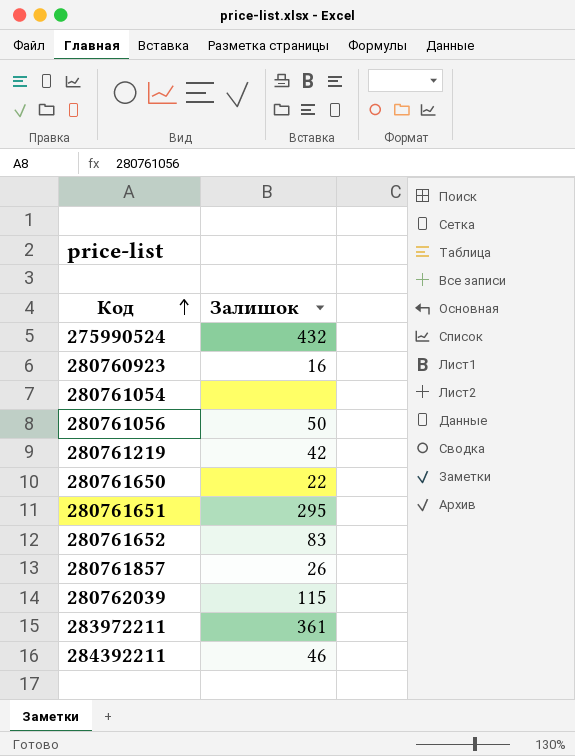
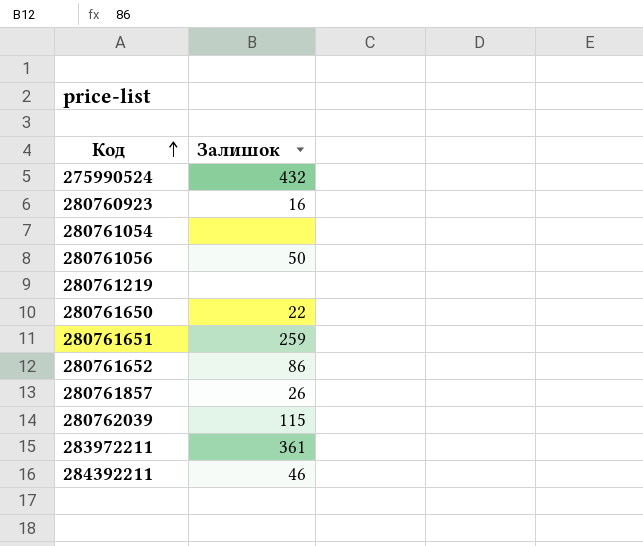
280761219 | Залишок: 42 -> none
280761651 | Залишок: 295 -> 259
280761652 | Залишок: 83 -> 86

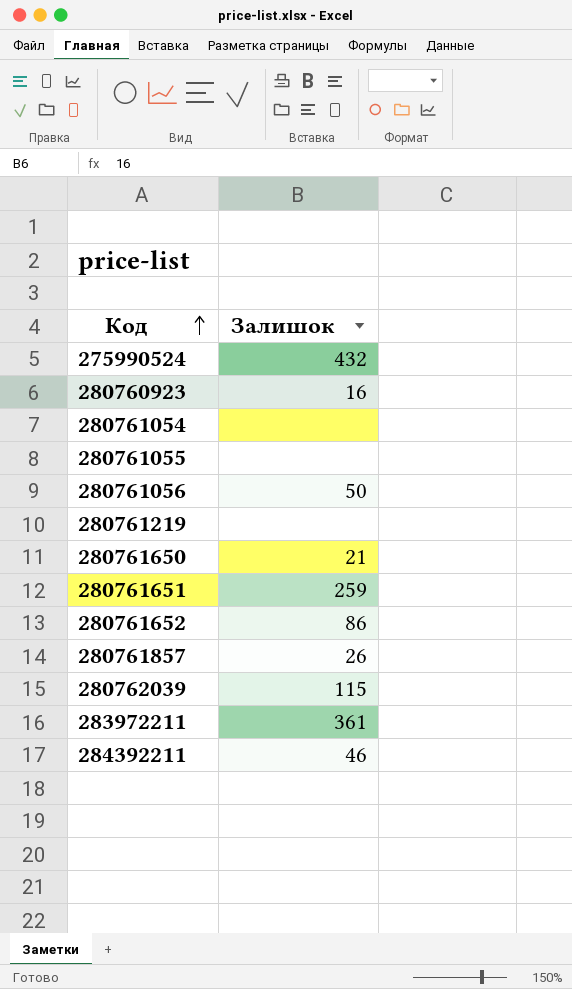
row 280761055: none -> none
280761650 | Залишок: 22 -> 21

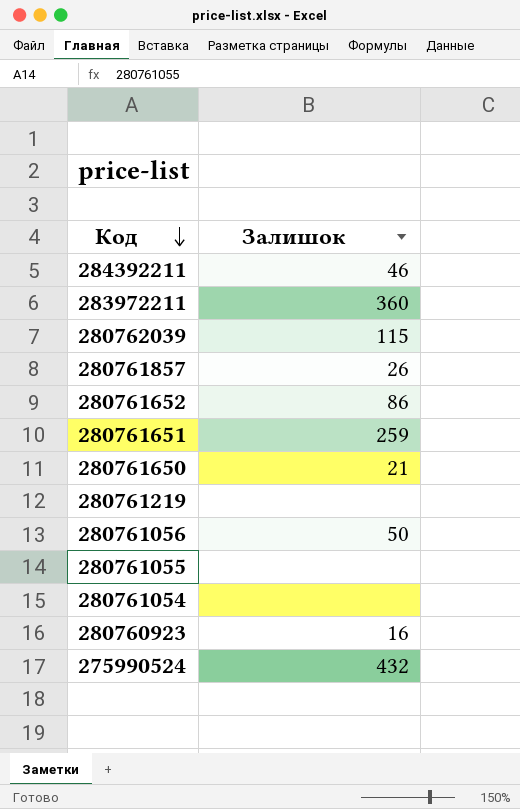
row order: Код ascending -> Код descending
283972211 | Залишок: 361 -> 360

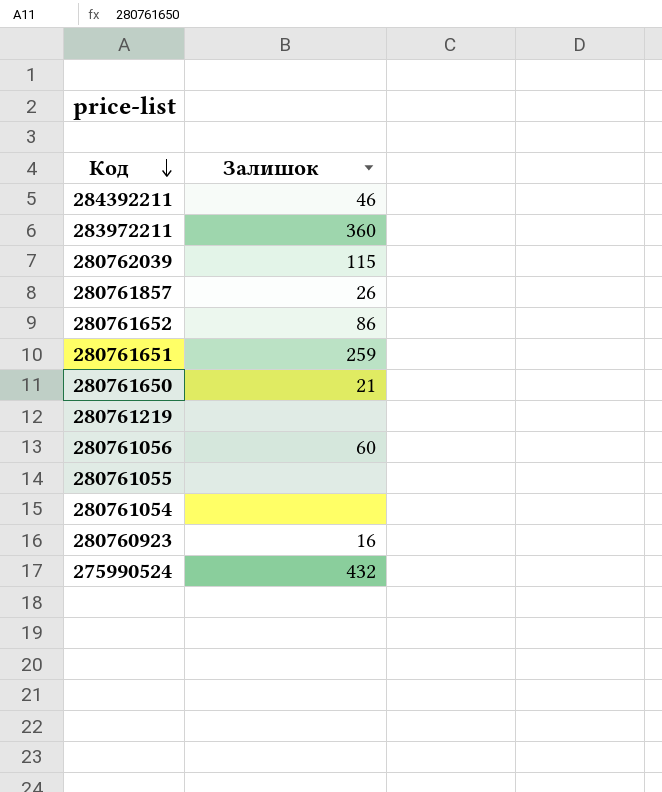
280761056 | Залишок: 50 -> 60

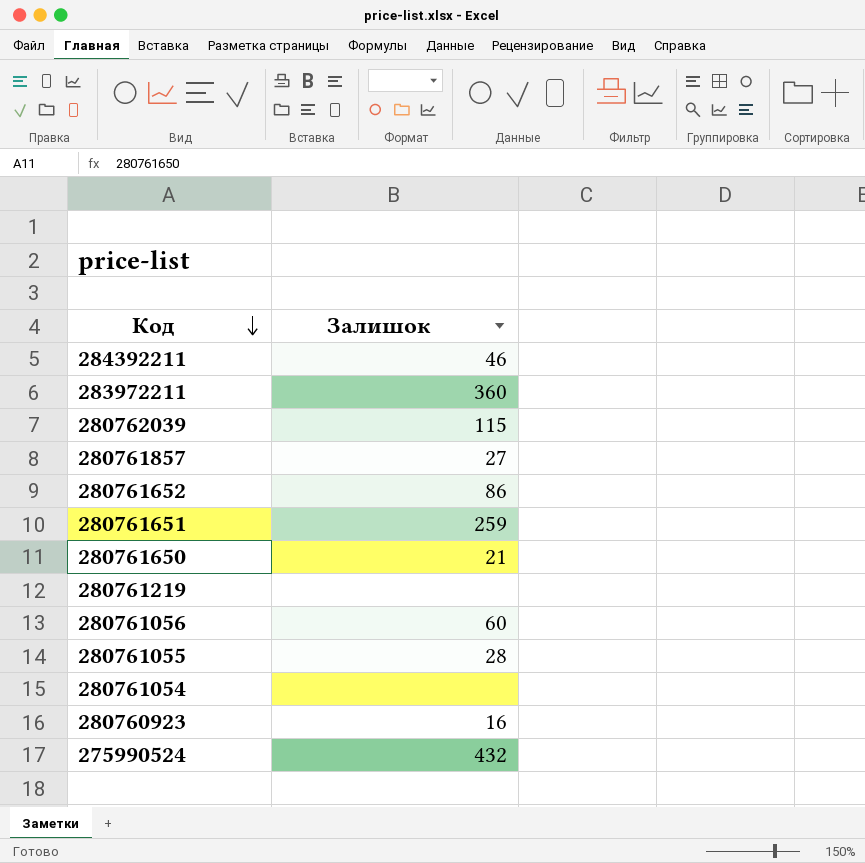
280761857 | Залишок: 26 -> 27
280761055 | Залишок: none -> 28

